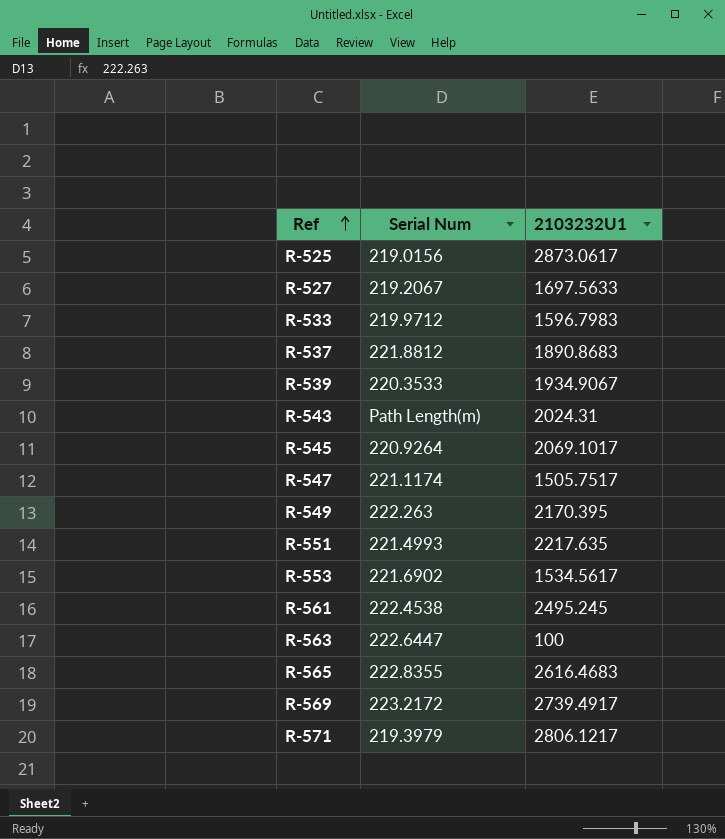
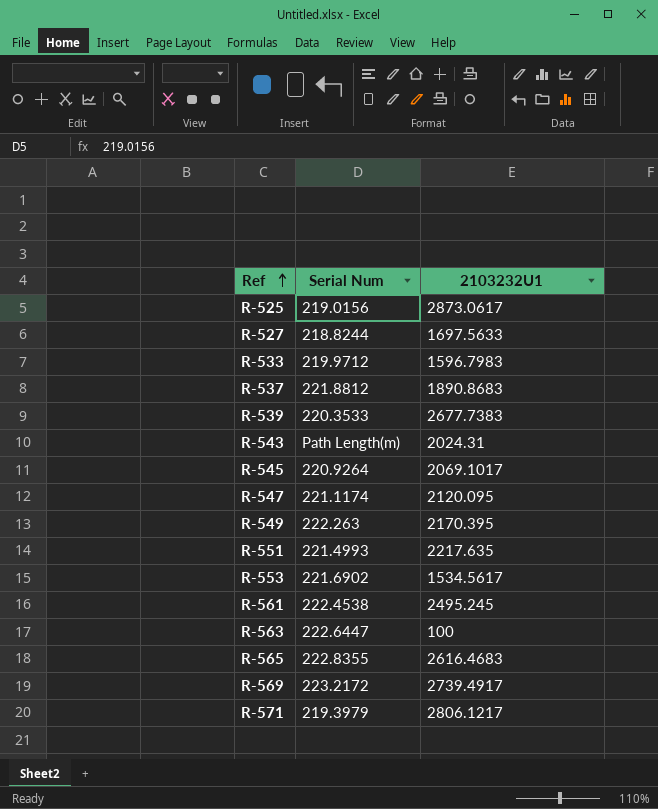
R-527 | Serial Num: 219.2067 -> 218.8244
R-539 | 2103232U1: 1934.9067 -> 2677.7383
R-547 | 2103232U1: 1505.7517 -> 2120.095

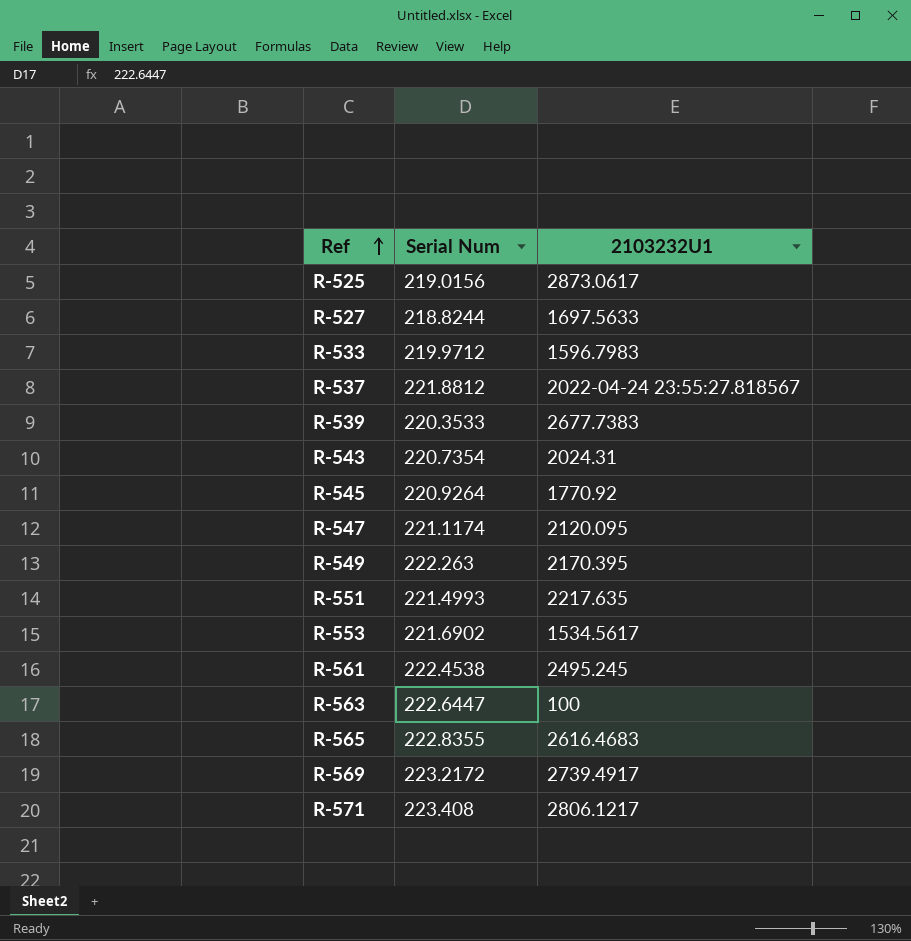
R-537 | 2103232U1: 1890.8683 -> 2022-04-24 23:55:27.818567
R-543 | Serial Num: Path Length(m) -> 220.7354
R-545 | 2103232U1: 2069.1017 -> 1770.92
R-571 | Serial Num: 219.3979 -> 223.408

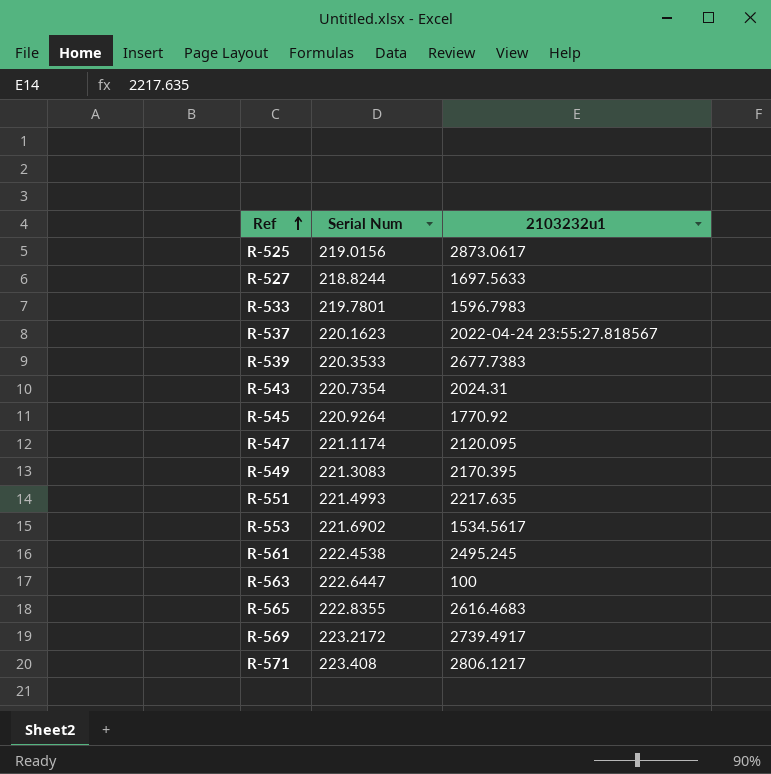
column name: 2103232U1 -> 2103232u1
R-533 | Serial Num: 219.9712 -> 219.7801
R-537 | Serial Num: 221.8812 -> 220.1623
R-549 | Serial Num: 222.263 -> 221.3083

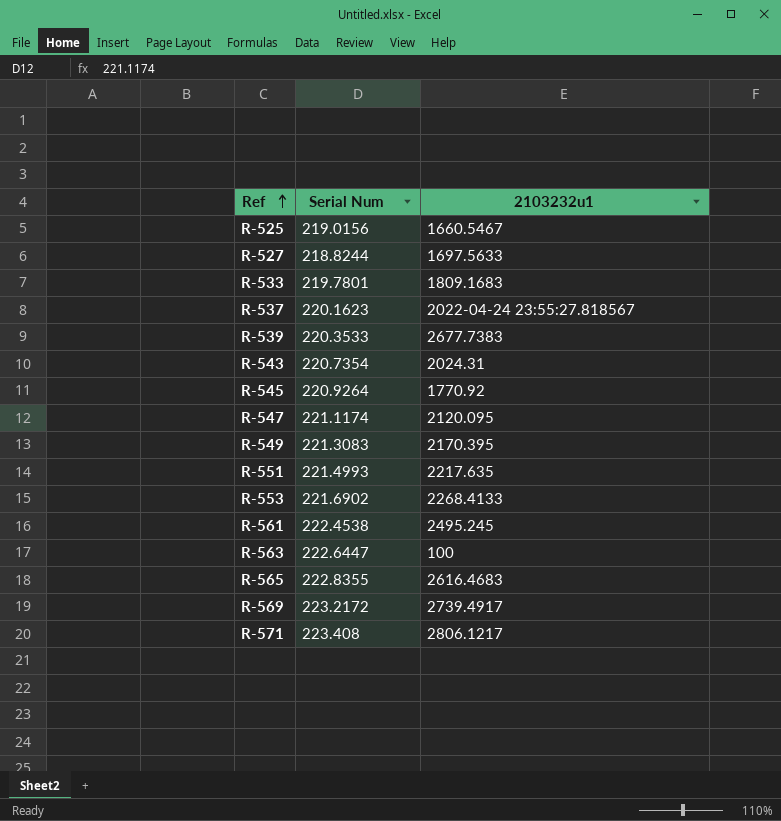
R-525 | 2103232u1: 2873.0617 -> 1660.5467
R-533 | 2103232u1: 1596.7983 -> 1809.1683
R-553 | 2103232u1: 1534.5617 -> 2268.4133

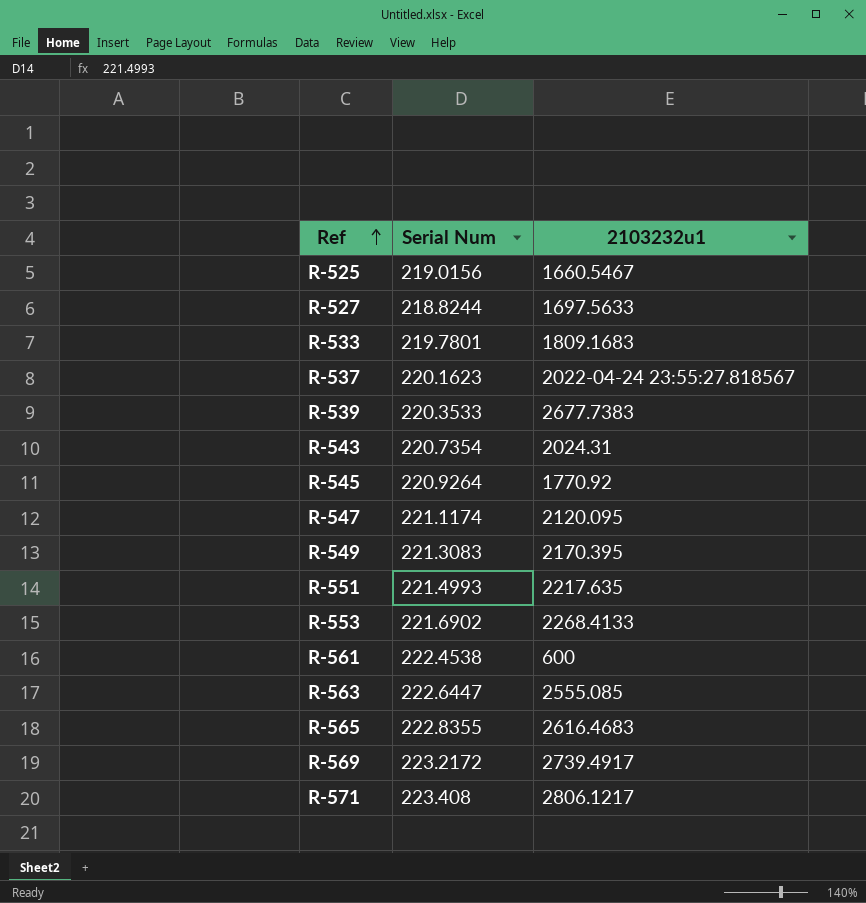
R-561 | 2103232u1: 2495.245 -> 600
R-563 | 2103232u1: 100 -> 2555.085

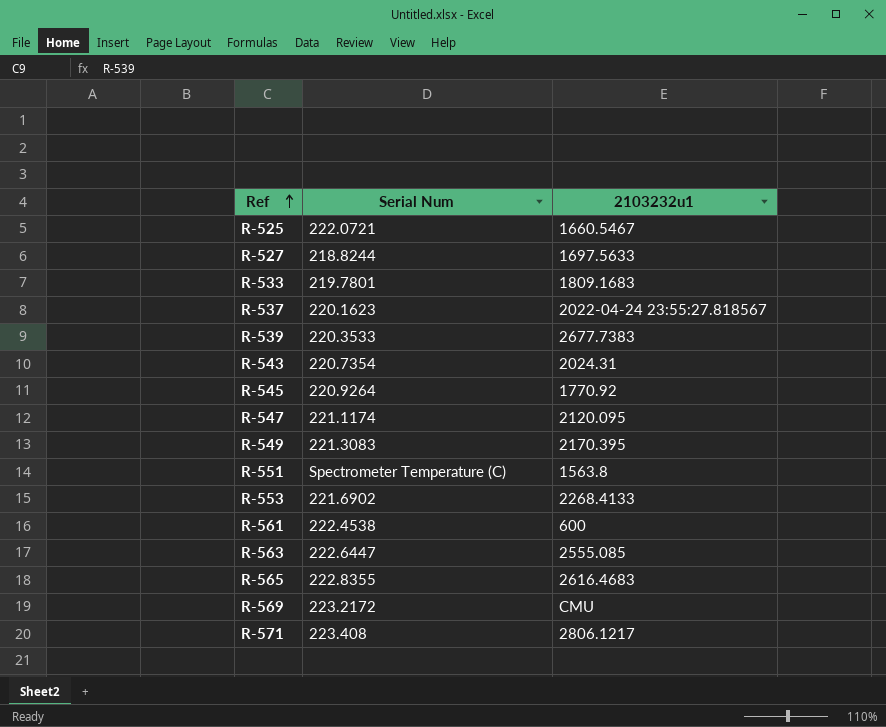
R-525 | Serial Num: 219.0156 -> 222.0721
R-551 | Serial Num: 221.4993 -> Spectrometer Temperature (C)
R-551 | 2103232u1: 2217.635 -> 1563.8
R-569 | 2103232u1: 2739.4917 -> CMU

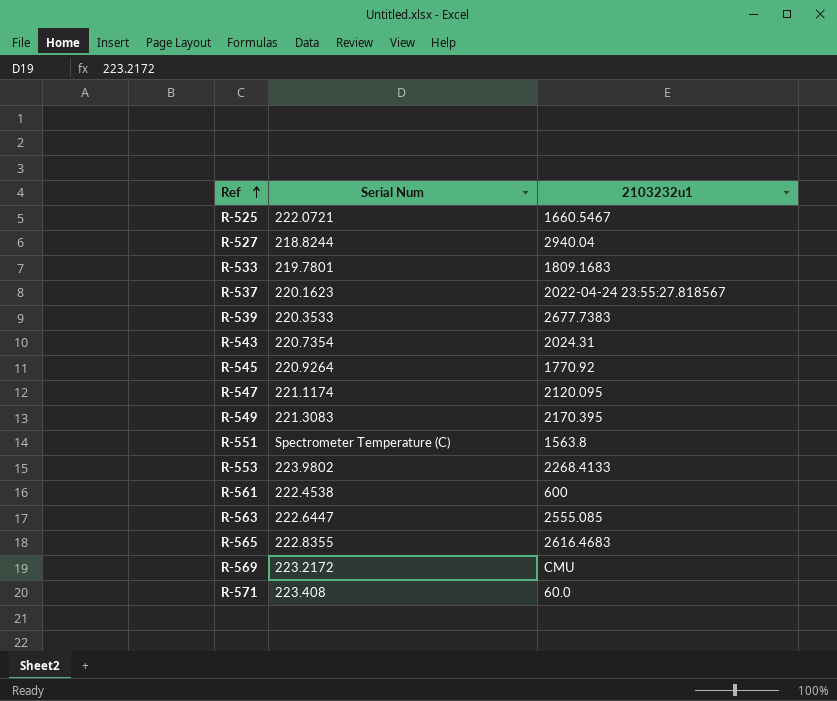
R-527 | 2103232u1: 1697.5633 -> 2940.04
R-553 | Serial Num: 221.6902 -> 223.9802
R-571 | 2103232u1: 2806.1217 -> 60.0

